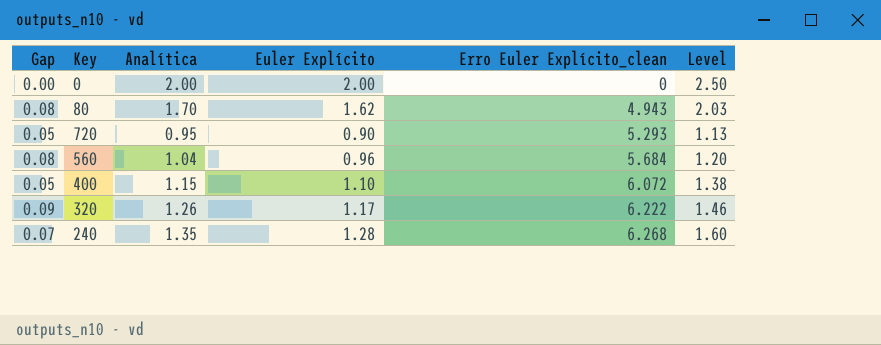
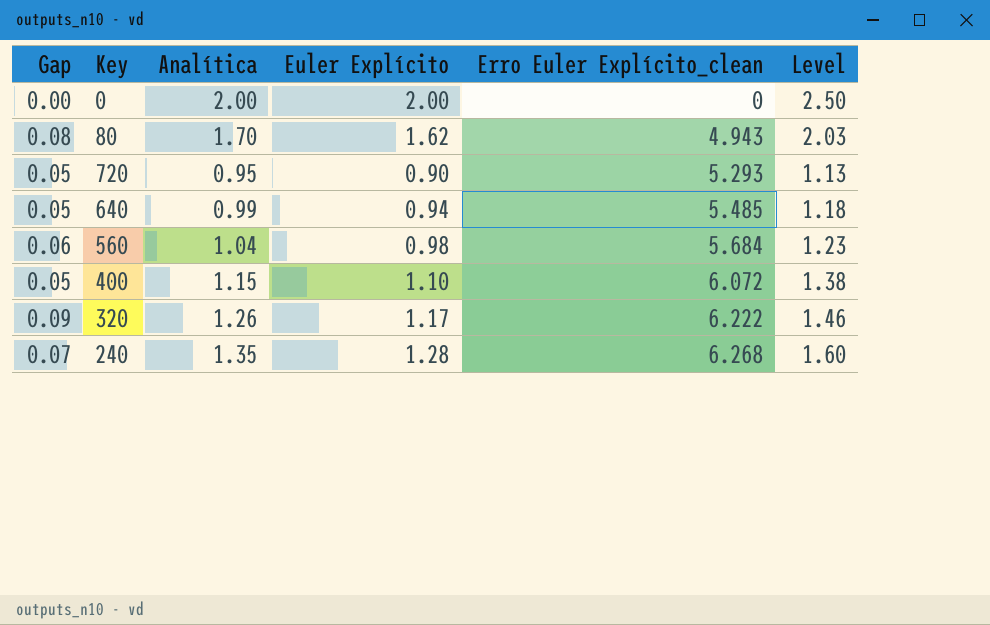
row 640: none -> 0.05 | 0.99 | 0.94 | 5.485 | 1.18
560 | Gap: 0.08 -> 0.06
560 | Euler Explícito: 0.96 -> 0.98
560 | Level: 1.20 -> 1.23

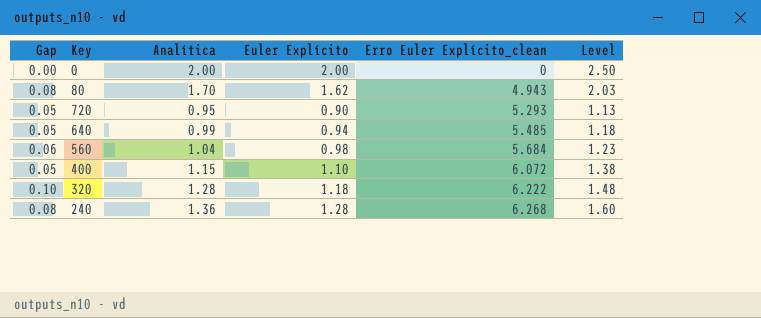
320 | Gap: 0.09 -> 0.10
320 | Analítica: 1.26 -> 1.28
320 | Euler Explícito: 1.17 -> 1.18
320 | Level: 1.46 -> 1.48
240 | Gap: 0.07 -> 0.08
240 | Analítica: 1.35 -> 1.36

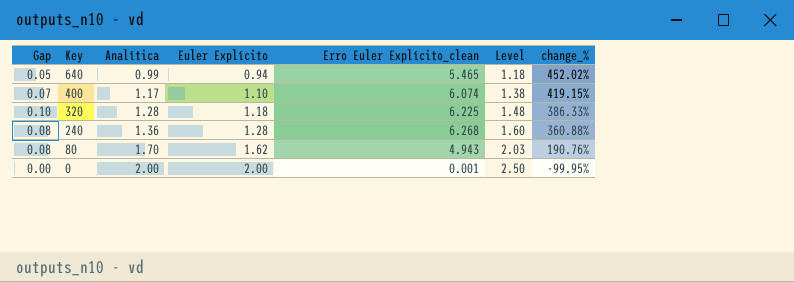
row order: Erro Euler Explícito_clean ascending -> Key descending
column change_% | formula: none -> ([Erro Euler Explícito_clean] - [Analítica]) / [Analítica]
row 720: 0.05 | 0.95 | 0.90 | 5.293 | 1.13 -> none
row 560: 0.06 | 1.04 | 0.98 | 5.684 | 1.23 -> none
640 | Erro Euler Explícito_clean: 5.485 -> 5.465
400 | Gap: 0.05 -> 0.07
400 | Analítica: 1.15 -> 1.17
400 | Erro Euler Explícito_clean: 6.072 -> 6.074
320 | Erro Euler Explícito_clean: 6.222 -> 6.225
0 | Erro Euler Explícito_clean: 0 -> 0.001

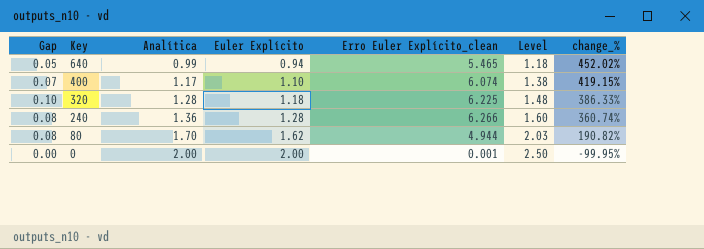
240 | Erro Euler Explícito_clean: 6.268 -> 6.266
240 | change_%: 360.88% -> 360.74%
80 | Erro Euler Explícito_clean: 4.943 -> 4.944
80 | change_%: 190.76% -> 190.82%

